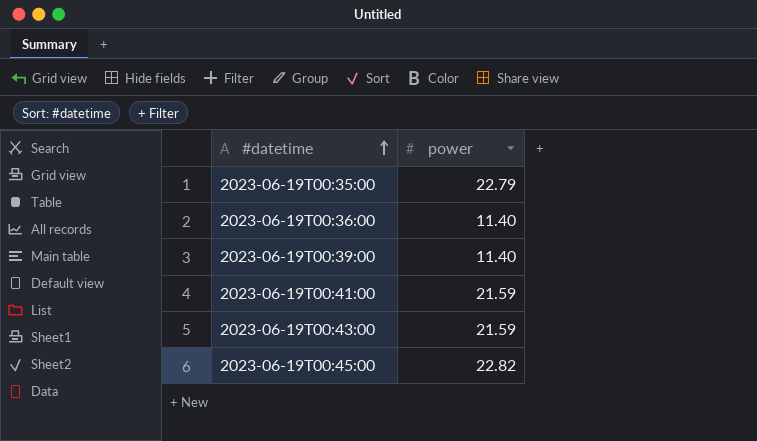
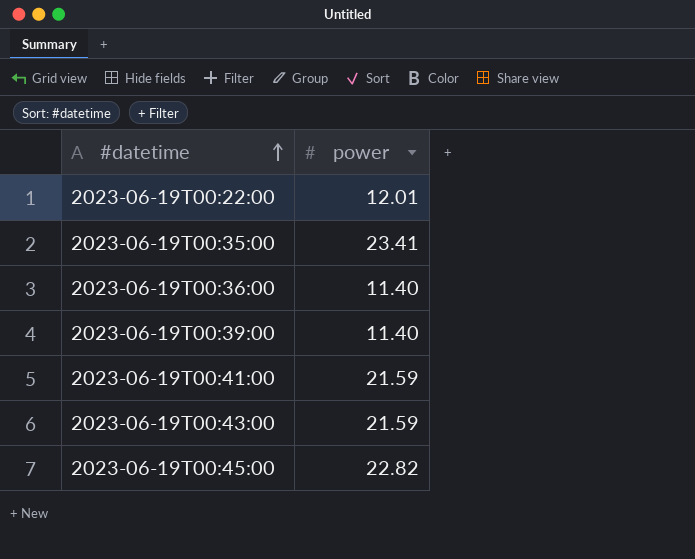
row 2023-06-19T00:22:00: none -> 12.01
2023-06-19T00:35:00 | power: 22.79 -> 23.41

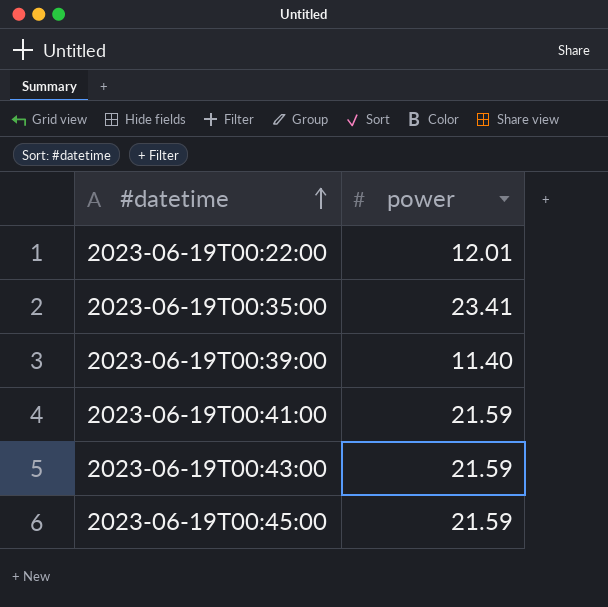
row 2023-06-19T00:36:00: 11.40 -> none
2023-06-19T00:45:00 | power: 22.82 -> 21.59

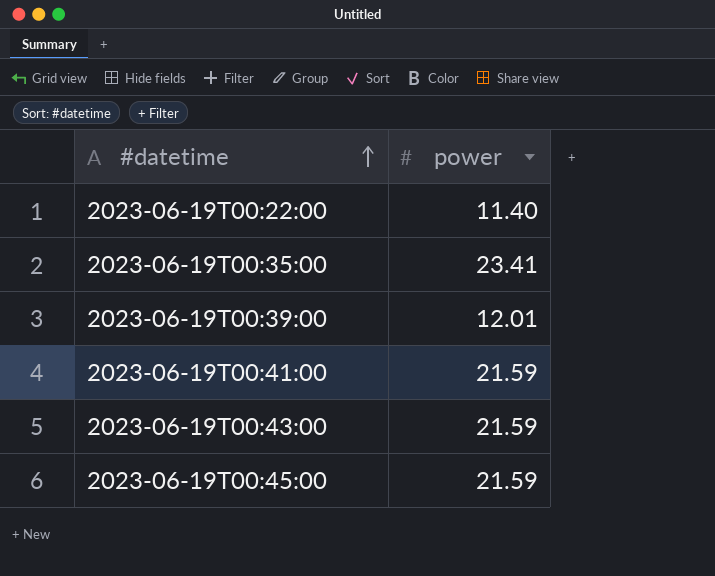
2023-06-19T00:22:00 | power: 12.01 -> 11.40
2023-06-19T00:39:00 | power: 11.40 -> 12.01

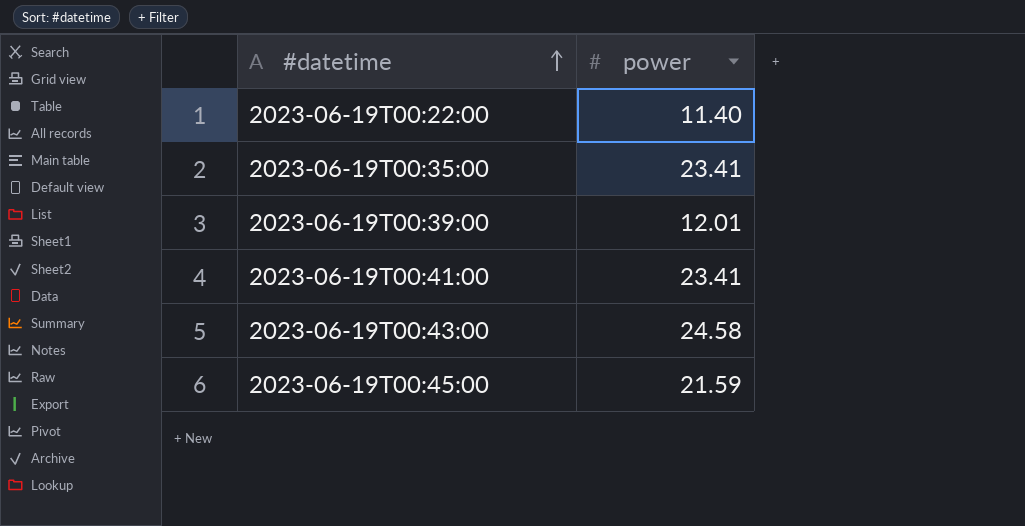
2023-06-19T00:41:00 | power: 21.59 -> 23.41
2023-06-19T00:43:00 | power: 21.59 -> 24.58

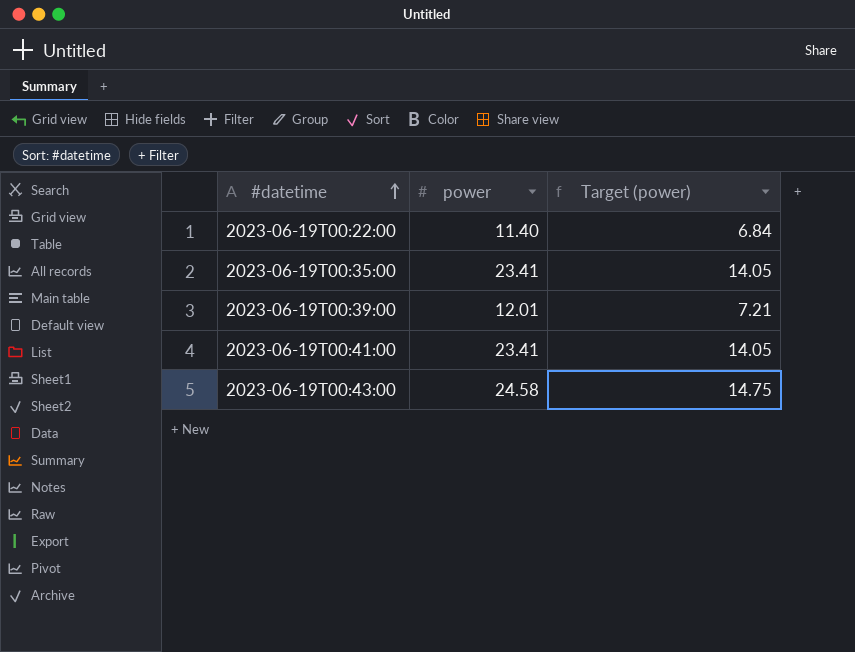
column Target (power) | formula: none -> [power] * 0.6
row 2023-06-19T00:45:00: 21.59 -> none

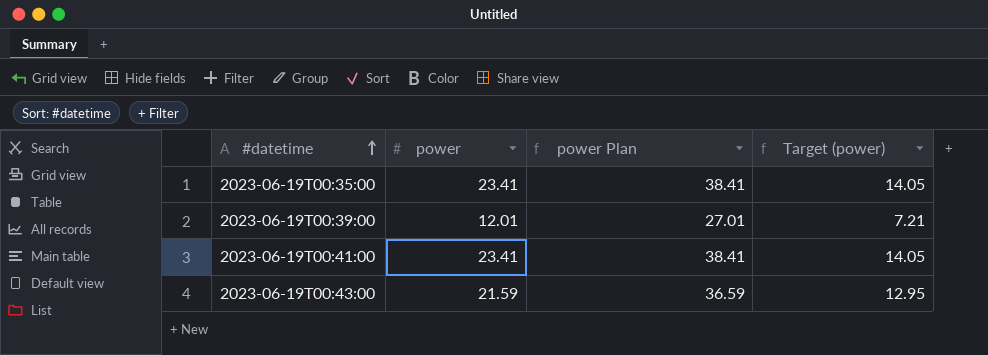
column power Plan | formula: none -> [power] + 15
row 2023-06-19T00:22:00: 11.40 | 6.84 -> none
2023-06-19T00:43:00 | power: 24.58 -> 21.59
2023-06-19T00:43:00 | Target (power): 14.75 -> 12.95

